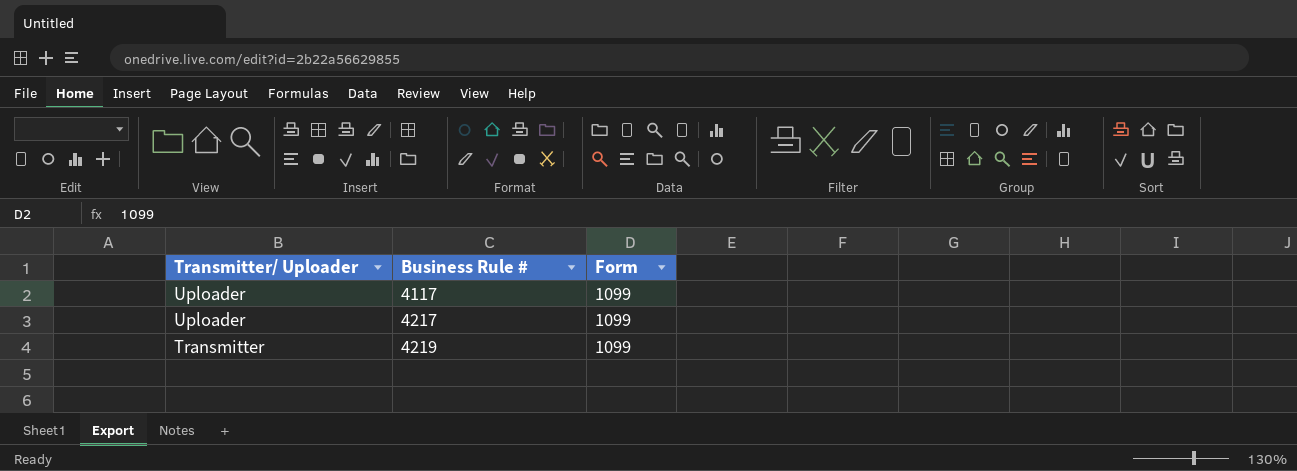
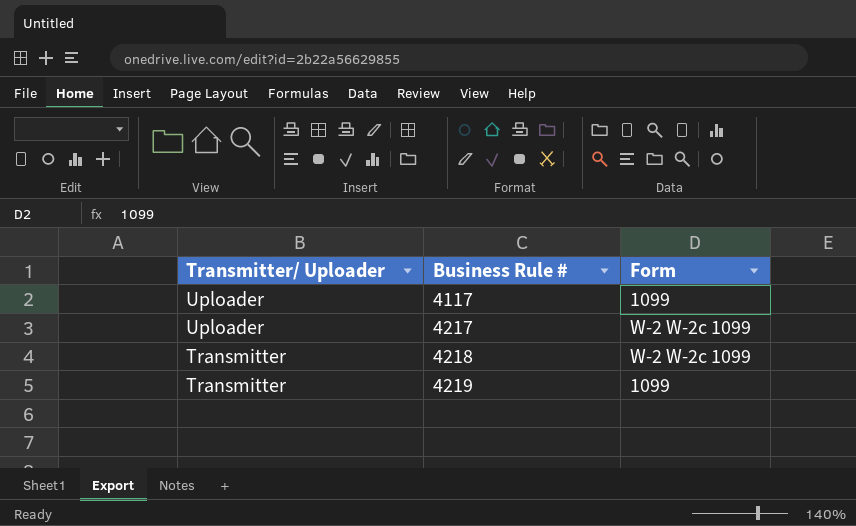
4217 | Form: 1099 -> W-2 W-2c 1099
row 4218: none -> Transmitter | W-2 W-2c 1099

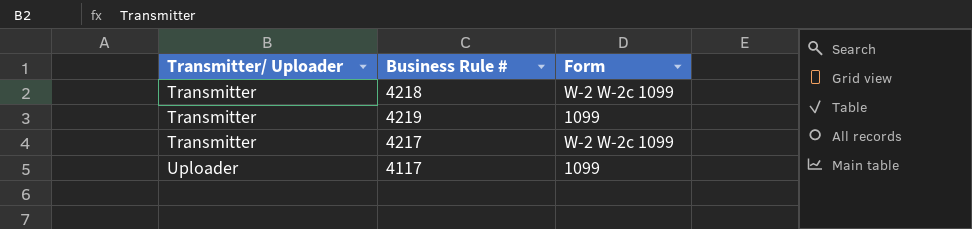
row order: Transmitter/ Uploader descending -> Transmitter/ Uploader ascending
4217 | Transmitter/ Uploader: Uploader -> Transmitter

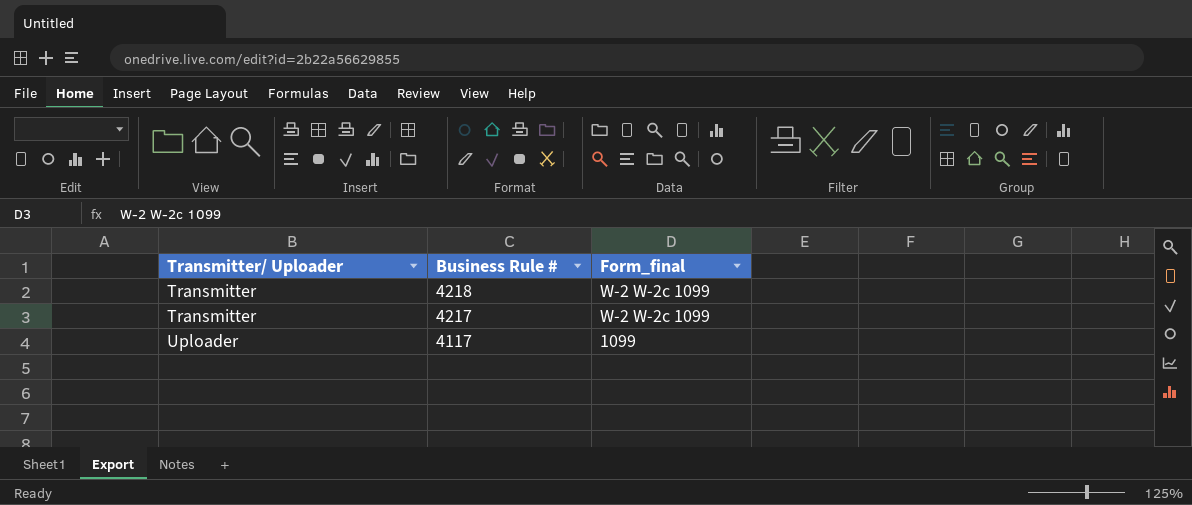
column name: Form -> Form_final
row 4219: Transmitter | 1099 -> none

